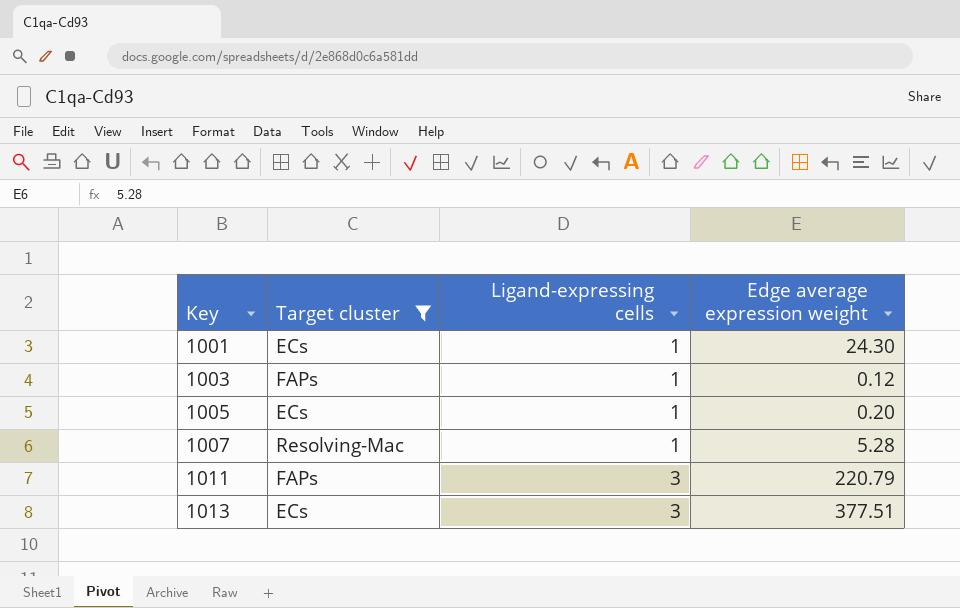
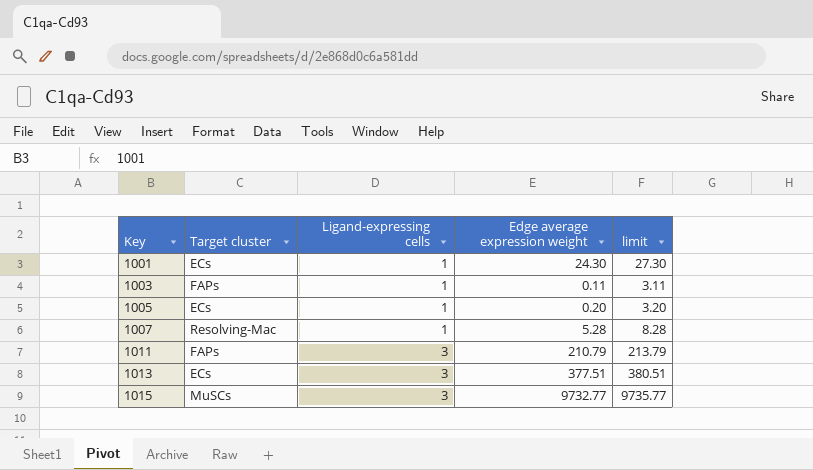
filter: Target cluster != MuSCs -> none
column limit | formula: none -> [Edge average expression weight] + 3
1003 | Edge average expression weight: 0.12 -> 0.11
1011 | Edge average expression weight: 220.79 -> 210.79

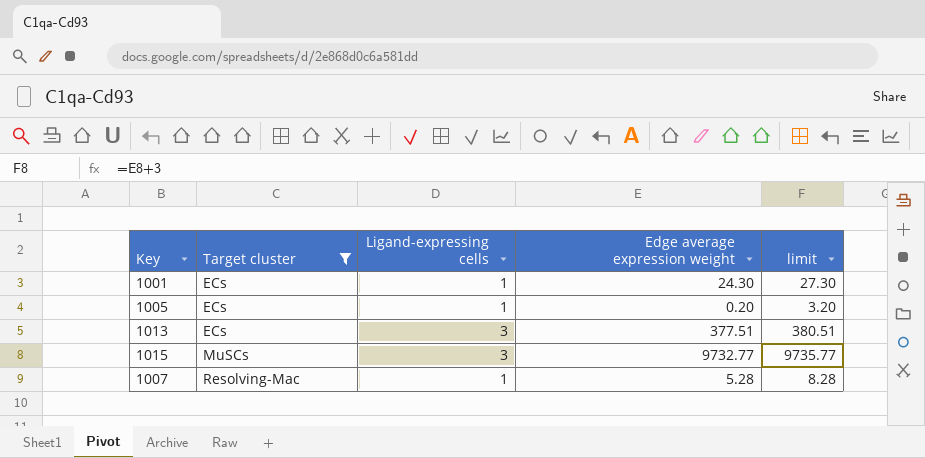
filter: none -> Target cluster != FAPs
row order: Key ascending -> Target cluster ascending

